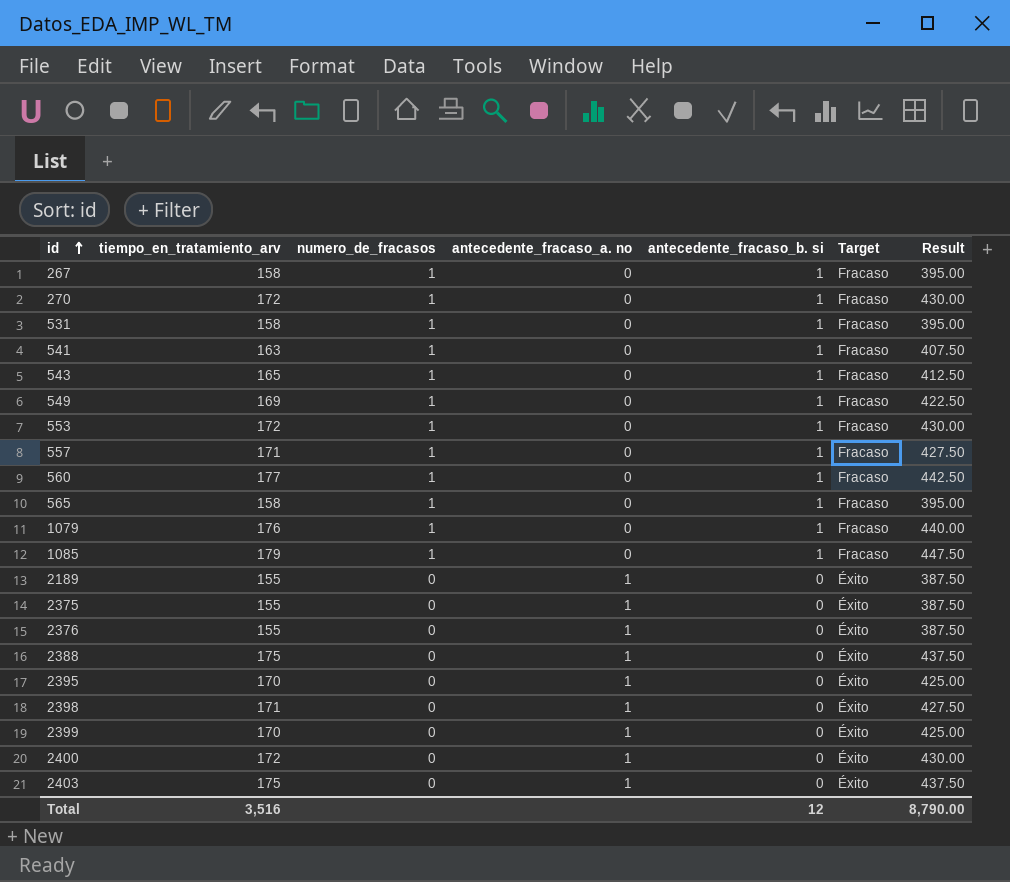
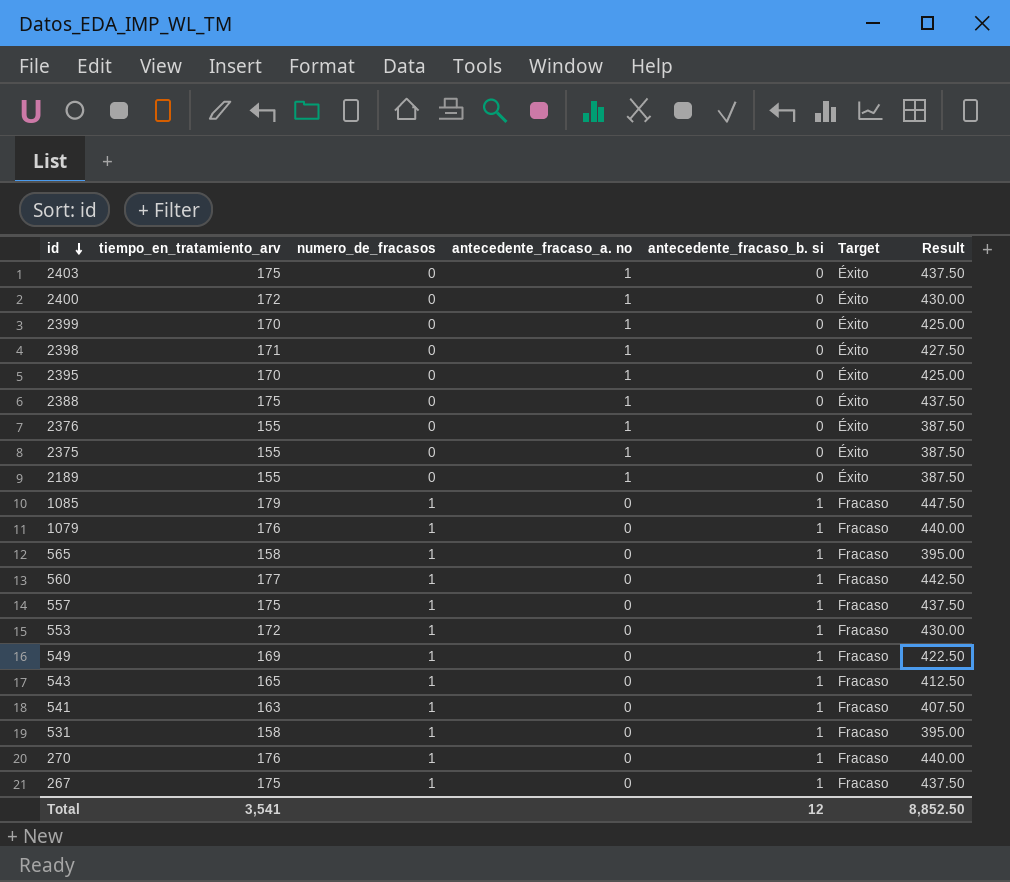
row order: id ascending -> id descending
557 | tiempo_en_tratamiento_arv: 171 -> 175
557 | Result: 427.50 -> 437.50
270 | tiempo_en_tratamiento_arv: 172 -> 176
270 | Result: 430.00 -> 440.00
267 | tiempo_en_tratamiento_arv: 158 -> 175
267 | Result: 395.00 -> 437.50
Total | tiempo_en_tratamiento_arv: 3,516 -> 3,541
Total | Result: 8,790.00 -> 8,852.50

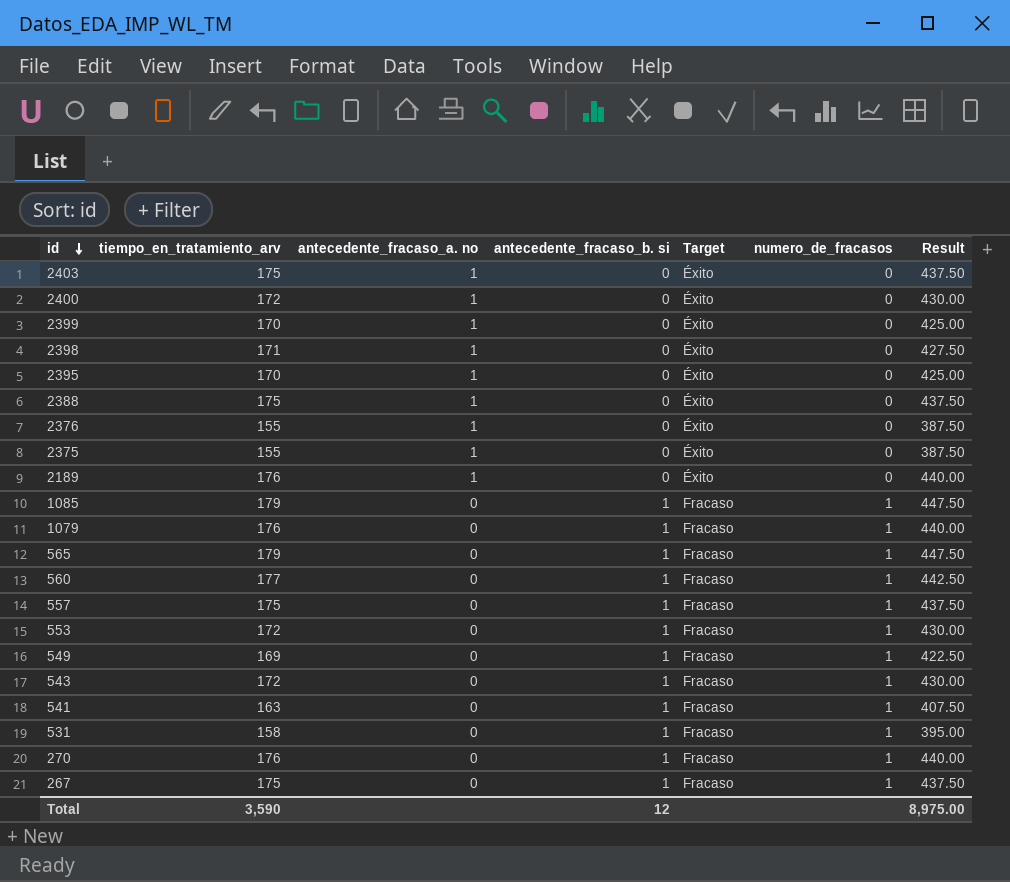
column numero_de_fracasos | position: 3 -> 6
2189 | tiempo_en_tratamiento_arv: 155 -> 176
2189 | Result: 387.50 -> 440.00
565 | tiempo_en_tratamiento_arv: 158 -> 179
565 | Result: 395.00 -> 447.50
543 | tiempo_en_tratamiento_arv: 165 -> 172
543 | Result: 412.50 -> 430.00
Total | tiempo_en_tratamiento_arv: 3,541 -> 3,590
Total | Result: 8,852.50 -> 8,975.00

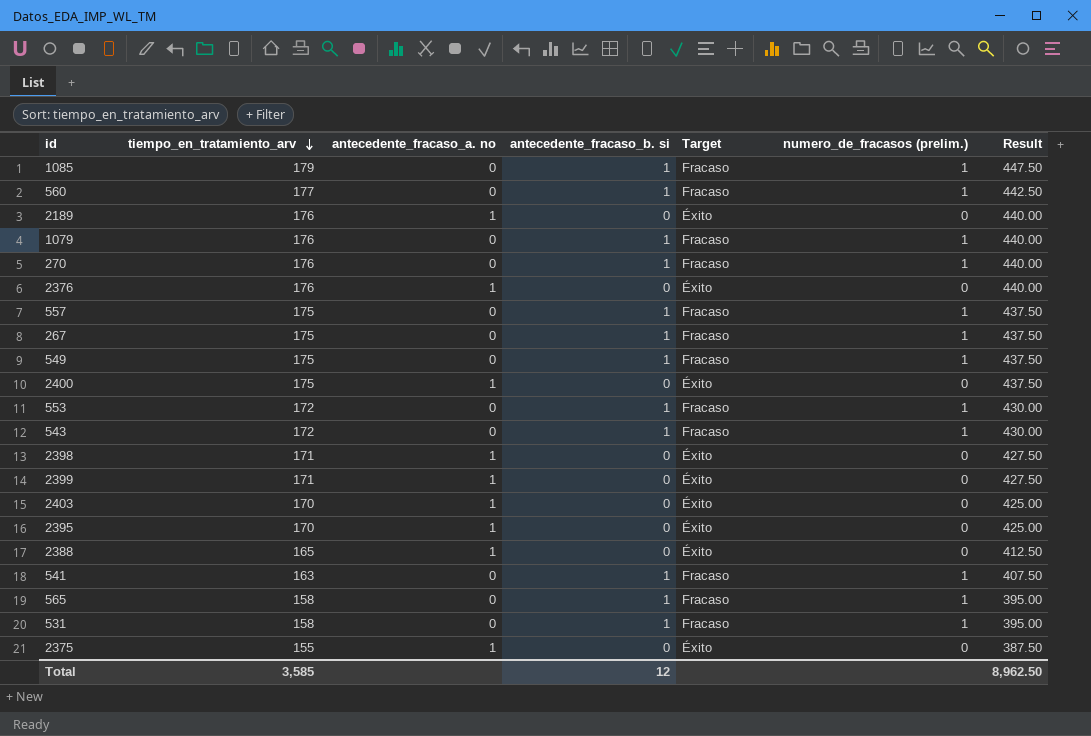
row order: id descending -> tiempo_en_tratamiento_arv descending
column name: numero_de_fracasos -> numero_de_fracasos (prelim.)
2376 | tiempo_en_tratamiento_arv: 155 -> 176
2376 | Result: 387.50 -> 440.00
549 | tiempo_en_tratamiento_arv: 169 -> 175
549 | Result: 422.50 -> 437.50
2400 | tiempo_en_tratamiento_arv: 172 -> 175
2400 | Result: 430.00 -> 437.50
2399 | tiempo_en_tratamiento_arv: 170 -> 171
2399 | Result: 425.00 -> 427.50
2403 | tiempo_en_tratamiento_arv: 175 -> 170
2403 | Result: 437.50 -> 425.00
2388 | tiempo_en_tratamiento_arv: 175 -> 165
2388 | Result: 437.50 -> 412.50
565 | tiempo_en_tratamiento_arv: 179 -> 158
565 | Result: 447.50 -> 395.00
Total | tiempo_en_tratamiento_arv: 3,590 -> 3,585
Total | Result: 8,975.00 -> 8,962.50

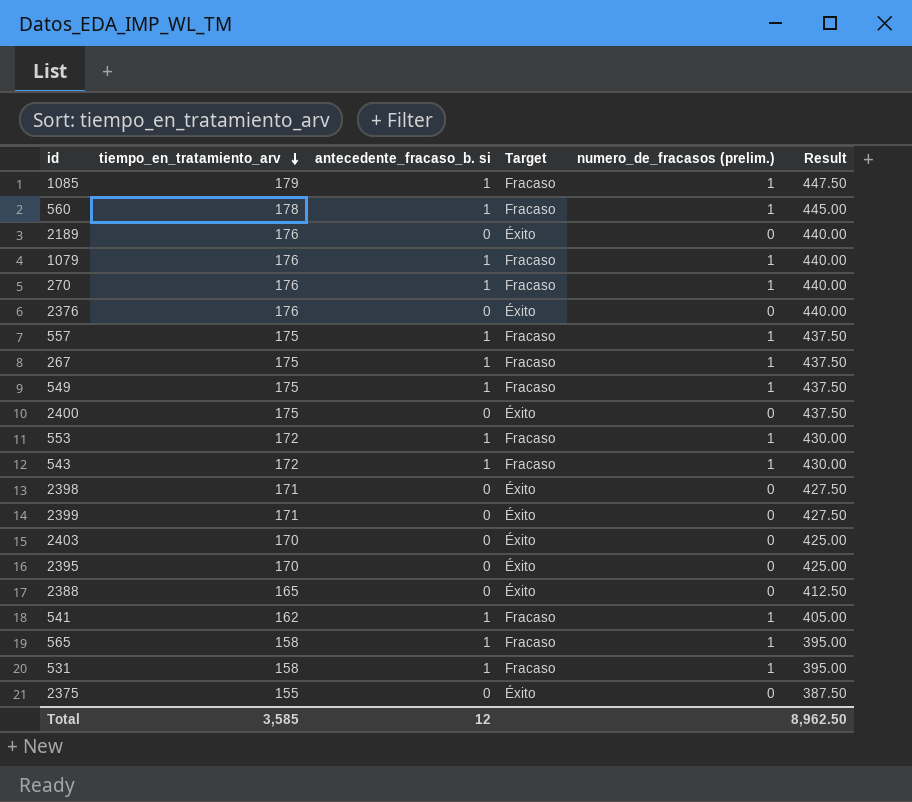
column antecedente_fracaso_a. no | position: 3 -> none
560 | tiempo_en_tratamiento_arv: 177 -> 178
560 | Result: 442.50 -> 445.00
541 | tiempo_en_tratamiento_arv: 163 -> 162
541 | Result: 407.50 -> 405.00

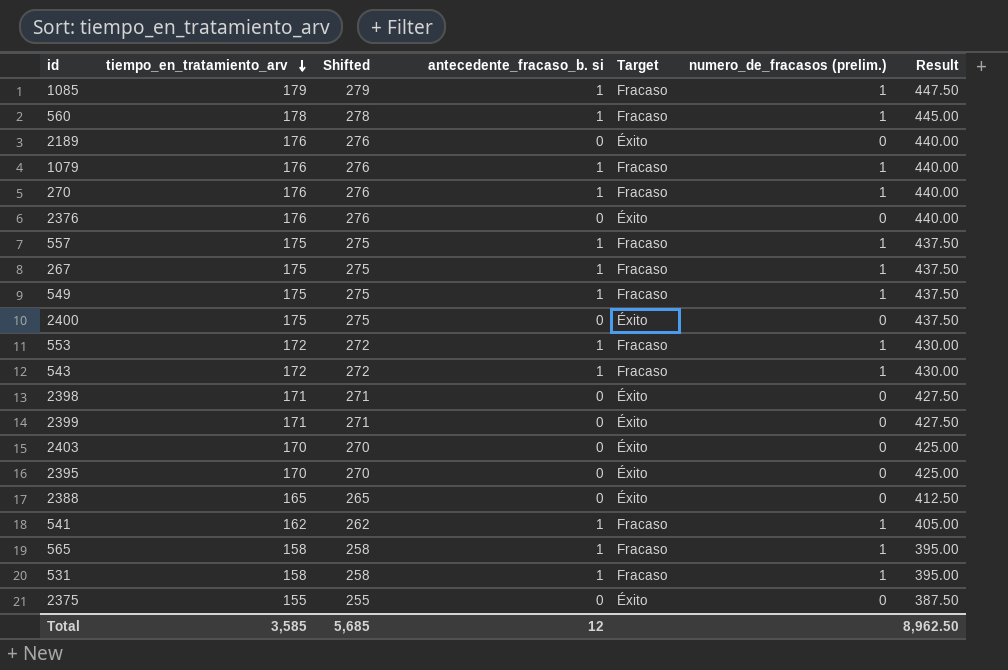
column Shifted | formula: none -> [tiempo_en_tratamiento_arv] + 100

